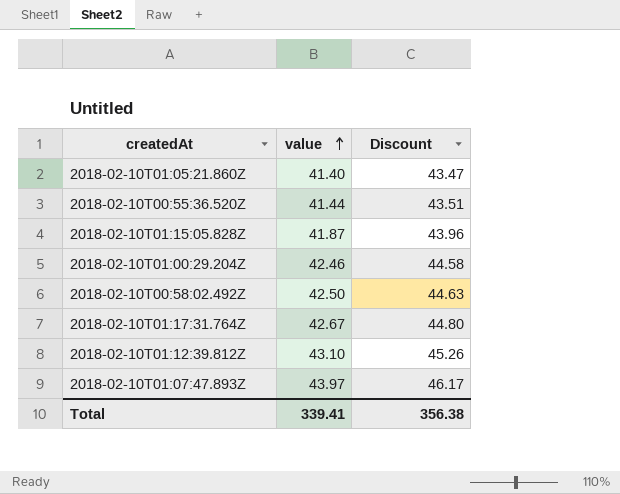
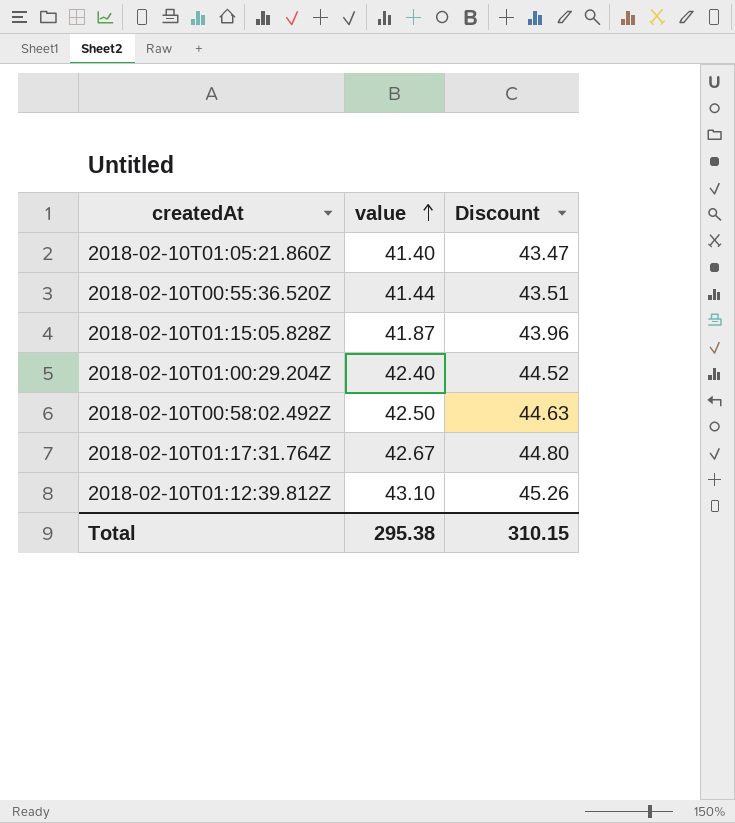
row 2018-02-10T01:07:47.893Z: 43.97 | 46.17 -> none
2018-02-10T01:00:29.204Z | value: 42.46 -> 42.40
2018-02-10T01:00:29.204Z | Discount: 44.58 -> 44.52
Total | value: 339.41 -> 295.38
Total | Discount: 356.38 -> 310.15

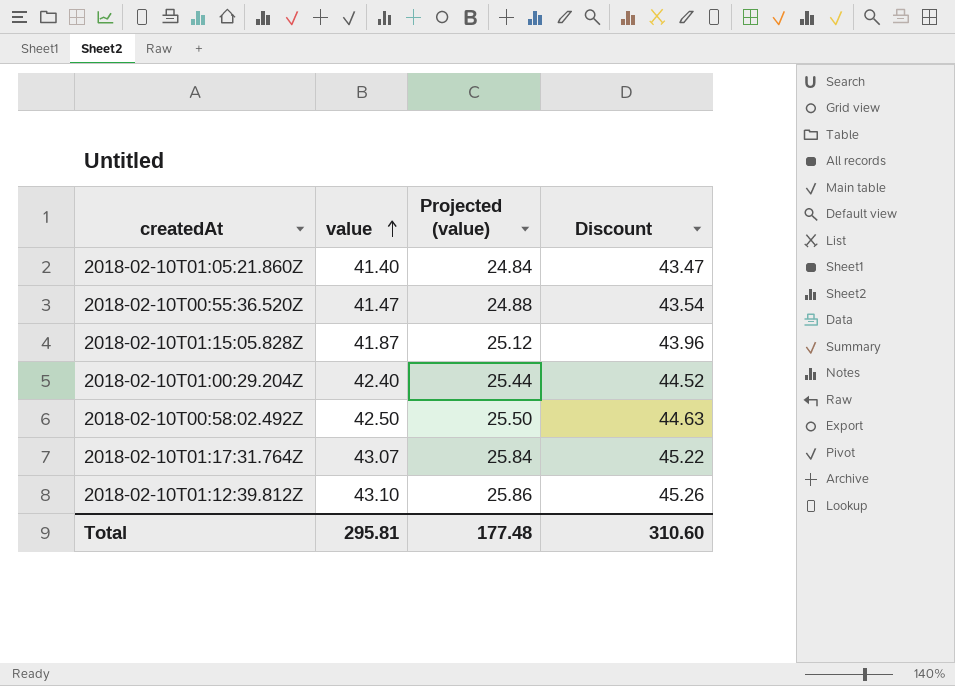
column Projected (value) | formula: none -> [value] * 0.6
2018-02-10T00:55:36.520Z | value: 41.44 -> 41.47
2018-02-10T00:55:36.520Z | Discount: 43.51 -> 43.54
2018-02-10T01:17:31.764Z | value: 42.67 -> 43.07
2018-02-10T01:17:31.764Z | Discount: 44.80 -> 45.22
Total | value: 295.38 -> 295.81
Total | Discount: 310.15 -> 310.60

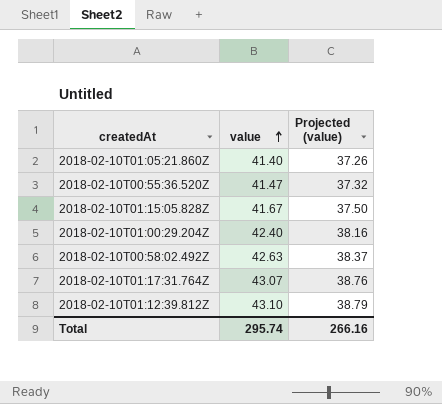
column Discount | formula: [value] * 1.05 -> none
column Projected (value) | formula: [value] * 0.6 -> [value] * 0.9
2018-02-10T01:15:05.828Z | value: 41.87 -> 41.67
2018-02-10T00:58:02.492Z | value: 42.50 -> 42.63
Total | value: 295.81 -> 295.74
Total | Projected (value): 177.48 -> 266.16

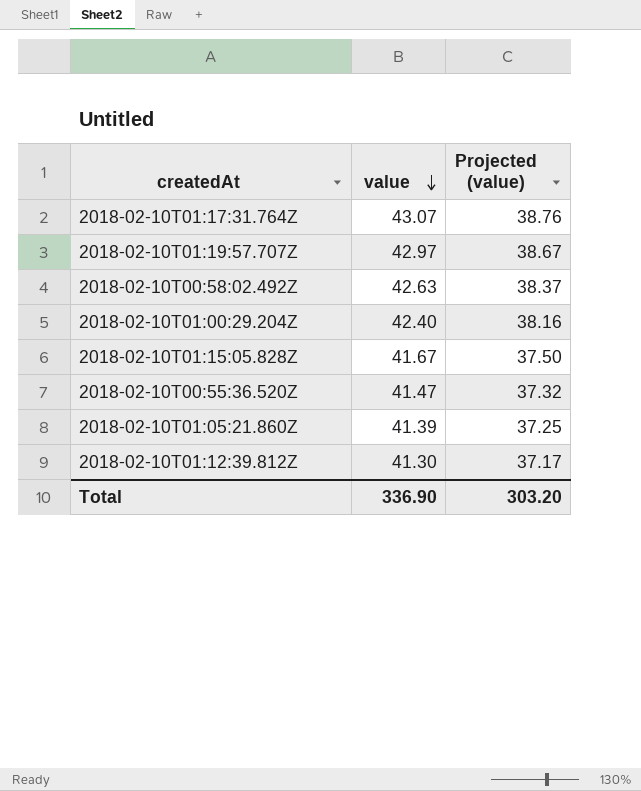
row order: value ascending -> value descending
row 2018-02-10T01:19:57.707Z: none -> 42.97 | 38.67
2018-02-10T01:05:21.860Z | value: 41.40 -> 41.39
2018-02-10T01:05:21.860Z | Projected (value): 37.26 -> 37.25
2018-02-10T01:12:39.812Z | value: 43.10 -> 41.30
2018-02-10T01:12:39.812Z | Projected (value): 38.79 -> 37.17
Total | value: 295.74 -> 336.90
Total | Projected (value): 266.16 -> 303.20

